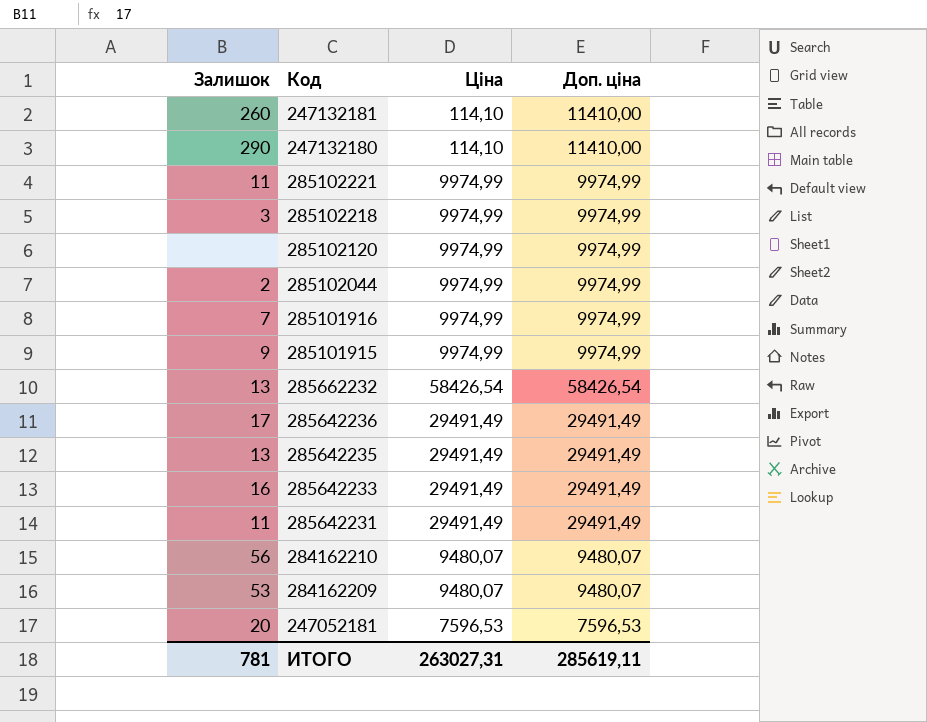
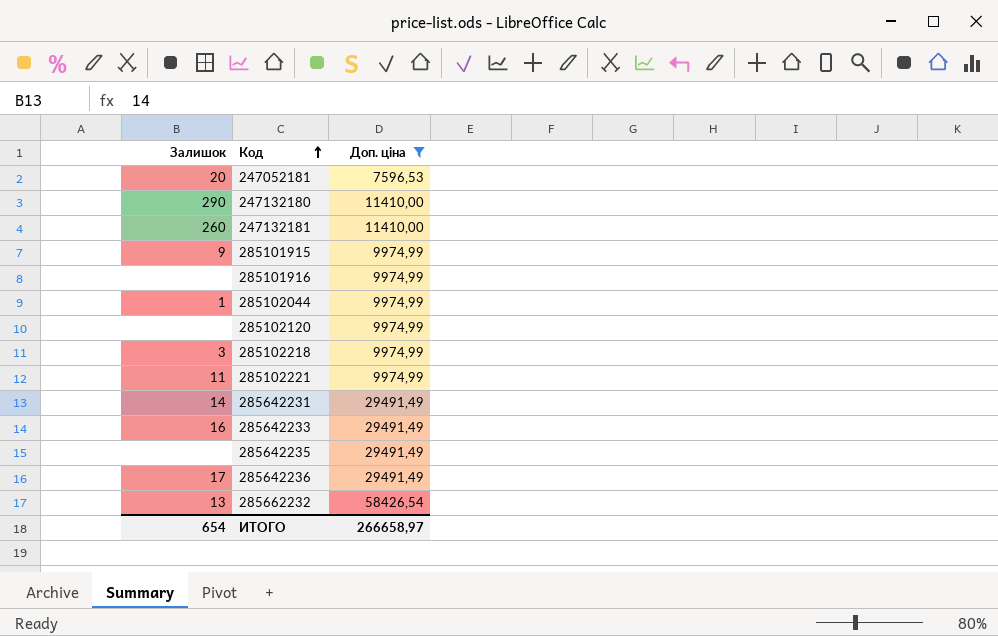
filter: none -> Доп. ціна != 9480,07
row order: none -> Код ascending
column Ціна | position: 3 -> none
285101916 | Залишок: 7 -> none
285102044 | Залишок: 2 -> 1
285642231 | Залишок: 11 -> 14
285642235 | Залишок: 13 -> none
ИТОГО | Залишок: 781 -> 654
ИТОГО | Доп. ціна: 285619,11 -> 266658,97

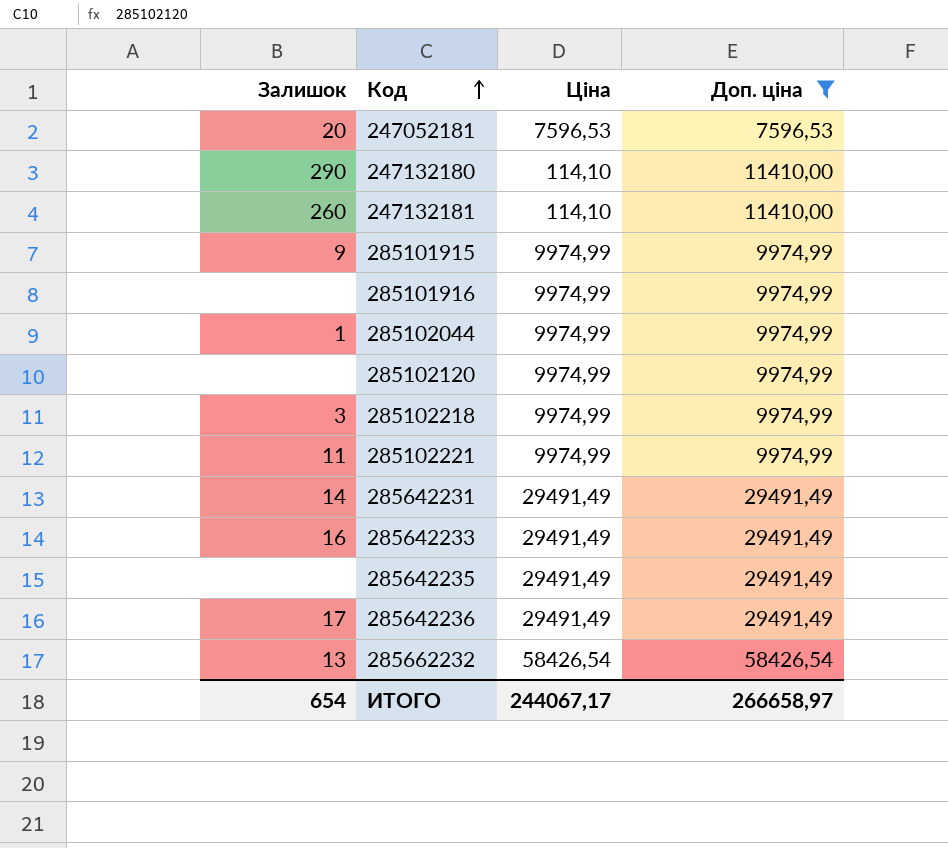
column Ціна | position: none -> 3

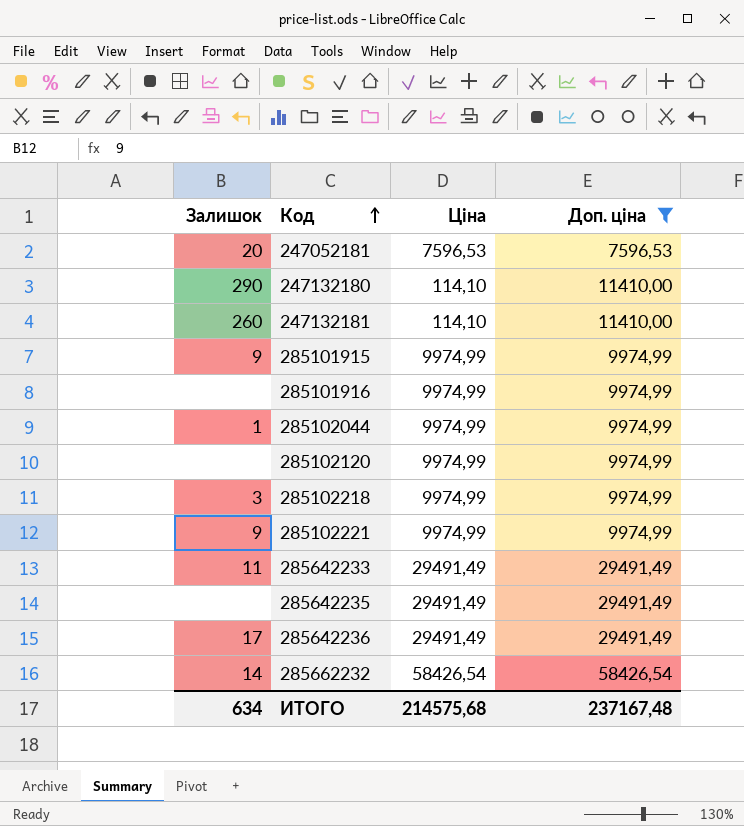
row 285642231: 14 | 29491,49 | 29491,49 -> none
285102221 | Залишок: 11 -> 9
285642233 | Залишок: 16 -> 11
285662232 | Залишок: 13 -> 14
ИТОГО | Залишок: 654 -> 634
ИТОГО | Ціна: 244067,17 -> 214575,68
ИТОГО | Доп. ціна: 266658,97 -> 237167,48

